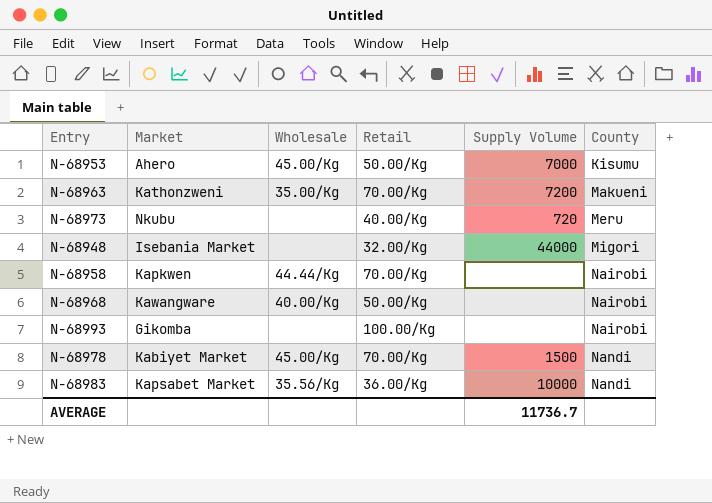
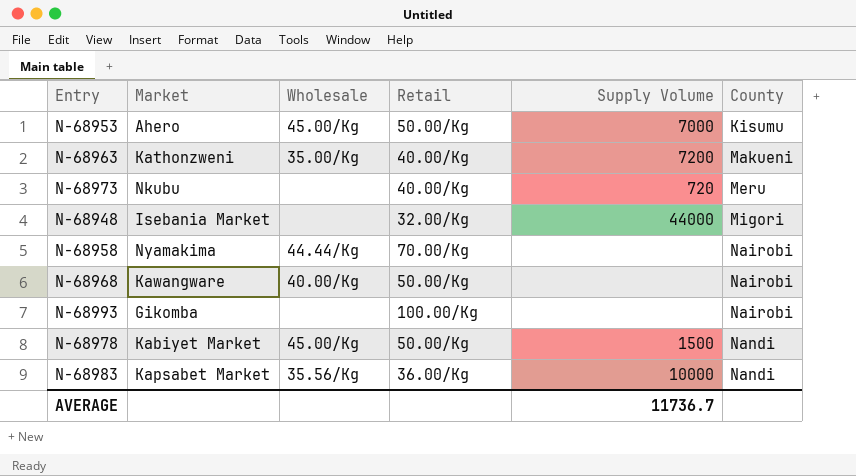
N-68963 | Retail: 70.00/Kg -> 40.00/Kg
N-68958 | Market: Kapkwen -> Nyamakima
N-68978 | Retail: 70.00/Kg -> 50.00/Kg

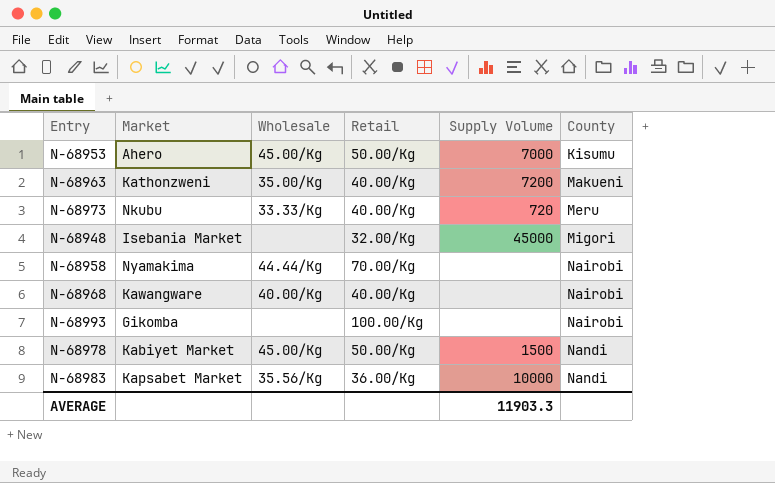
N-68973 | Wholesale: none -> 33.33/Kg
N-68948 | Supply Volume: 44000 -> 45000
N-68968 | Retail: 50.00/Kg -> 40.00/Kg
AVERAGE | Supply Volume: 11736.7 -> 11903.3

